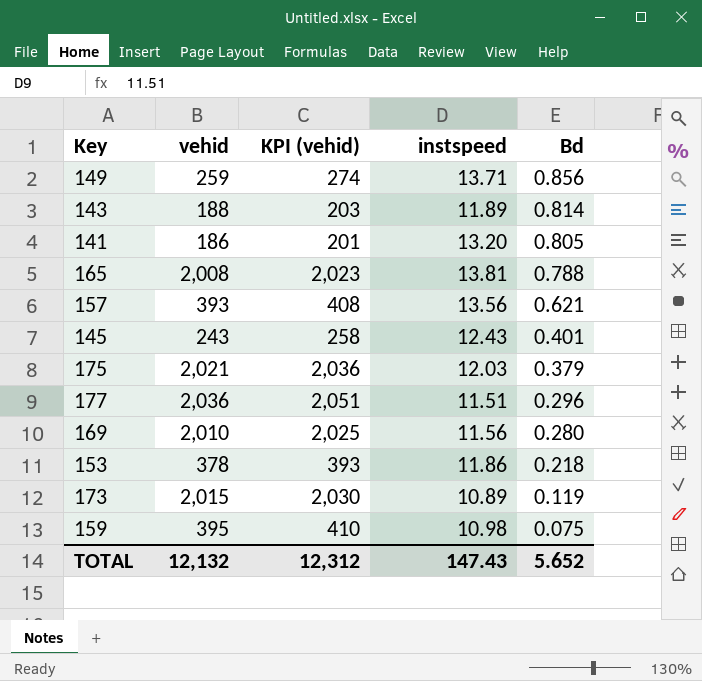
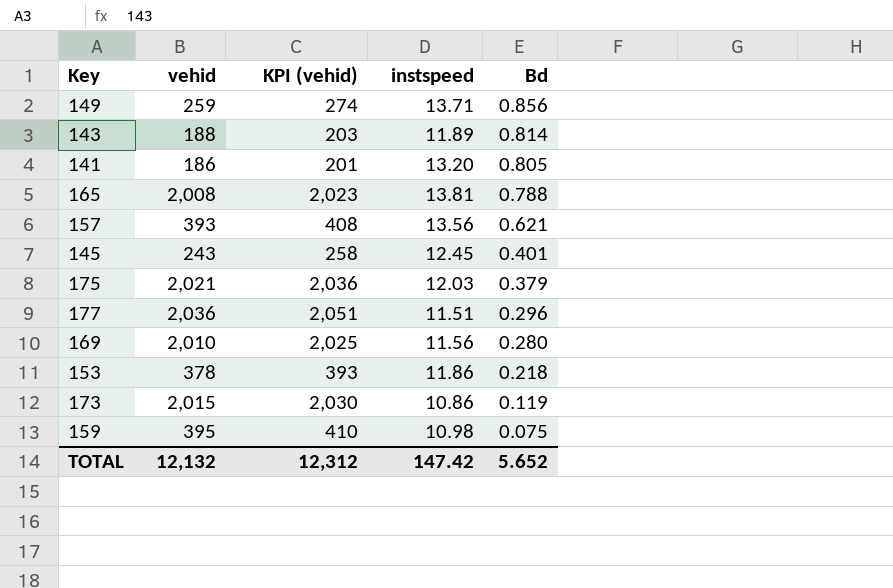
145 | instspeed: 12.43 -> 12.45
173 | instspeed: 10.89 -> 10.86
TOTAL | instspeed: 147.43 -> 147.42

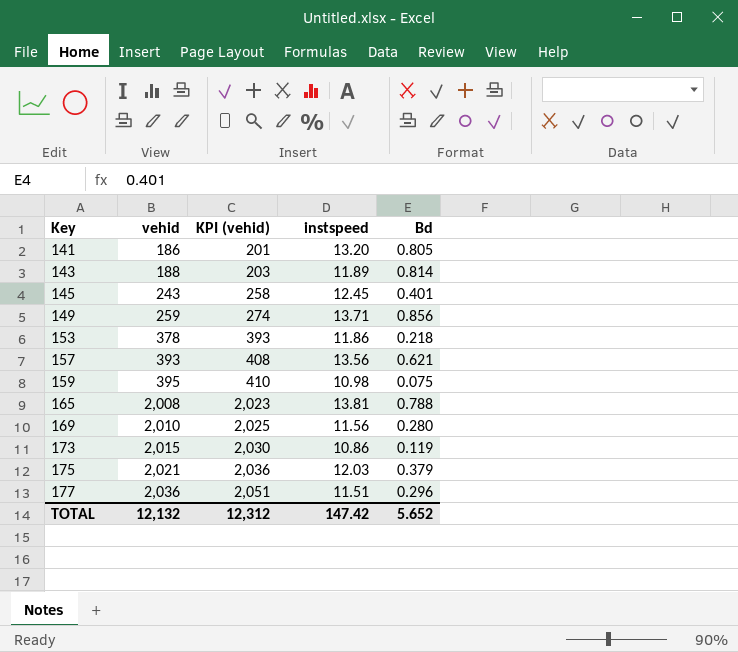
row order: Bd descending -> Key ascending

